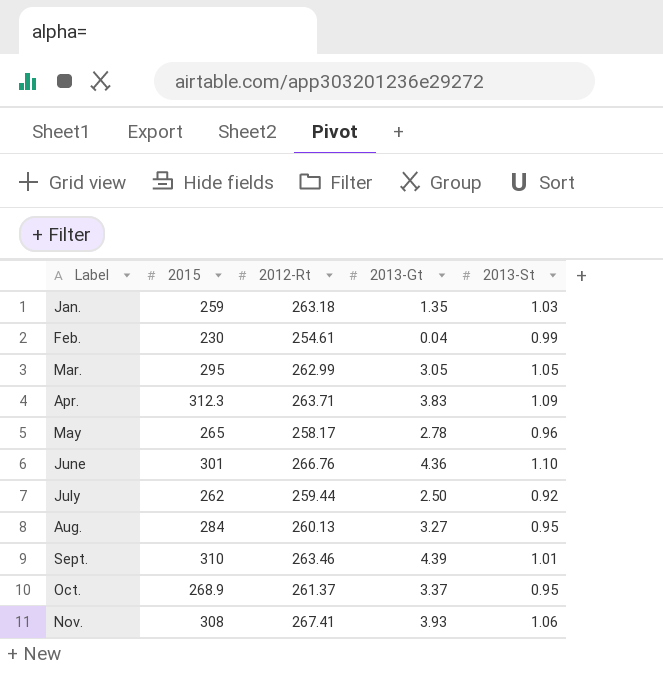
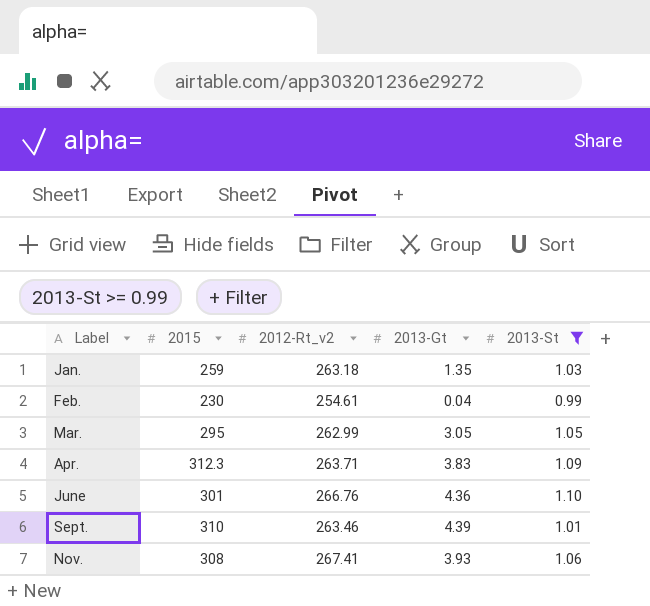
filter: none -> 2013-St >= 0.99
column name: 2012-Rt -> 2012-Rt_v2

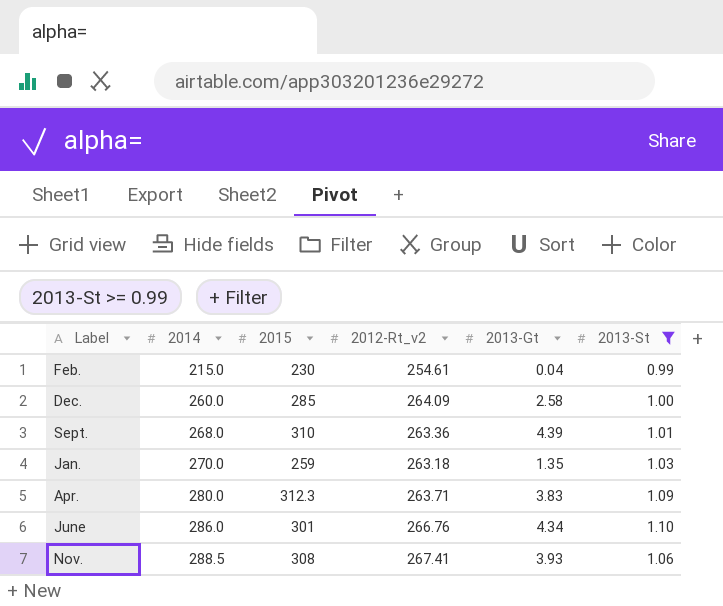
row order: Label ascending -> 2014 ascending
column 2014 | position: none -> 2
row Mar.: 295 | 262.99 | 3.05 | 1.05 -> none
row Dec.: none -> 260.0 | 285 | 264.09 | 2.58 | 1.00
Sept. | 2012-Rt_v2: 263.46 -> 263.36
June | 2013-Gt: 4.36 -> 4.34

